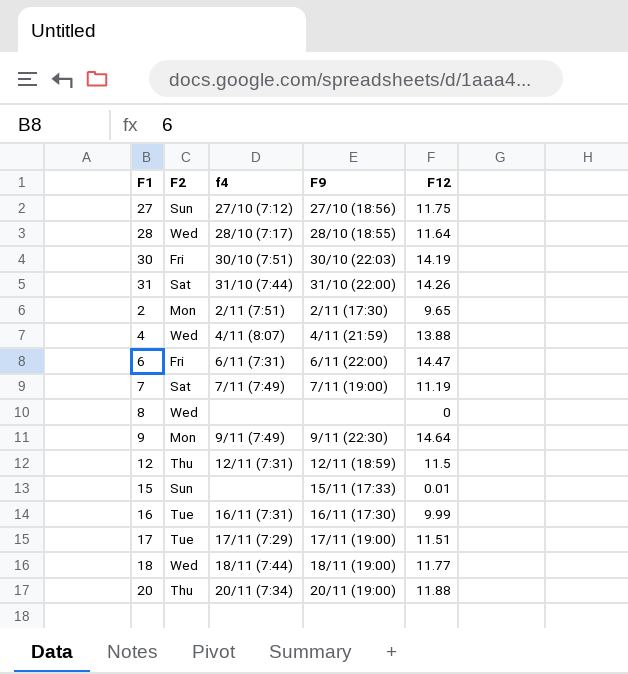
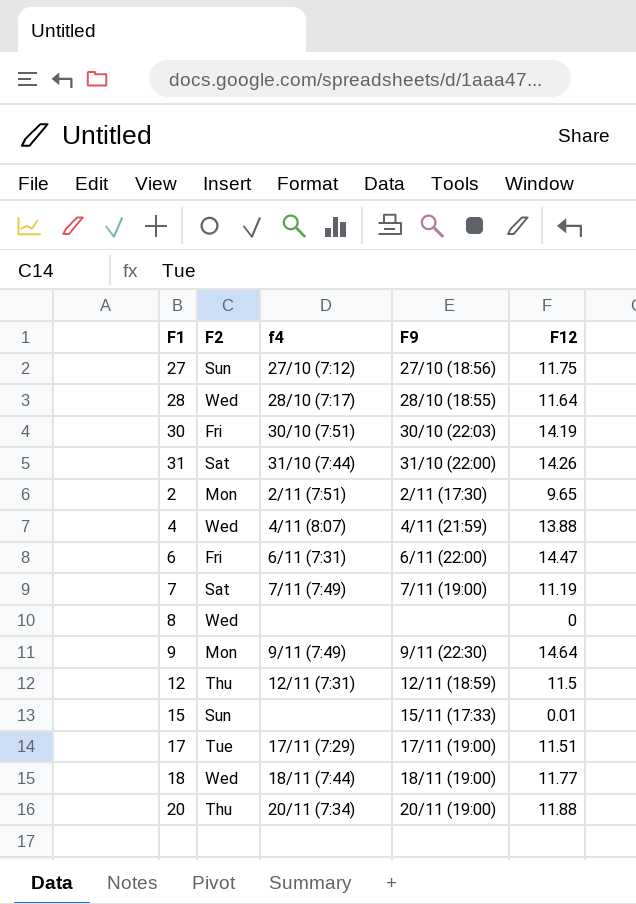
row 16: Tue | 16/11 (7:31) | 16/11 (17:30) | 9.99 -> none

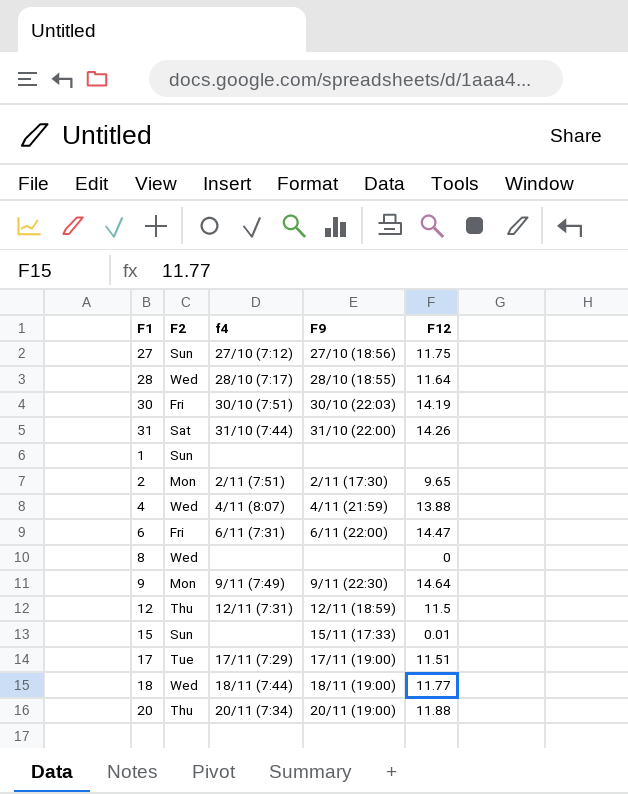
row 7: Sat | 7/11 (7:49) | 7/11 (19:00) | 11.19 -> none
row 1: none -> Sun | none | none | none

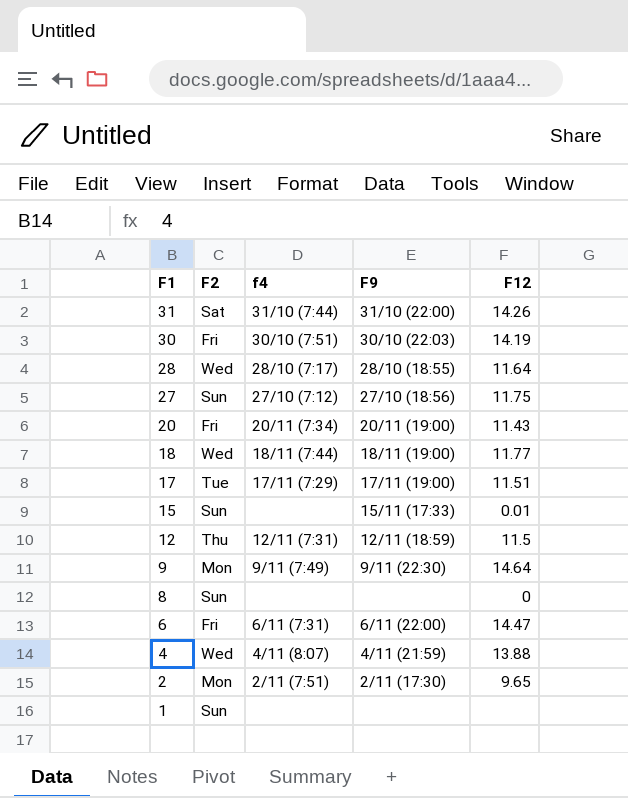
row order: none -> F1 descending
20 | F2: Thu -> Fri
20 | F12: 11.88 -> 11.43
8 | F2: Wed -> Sun

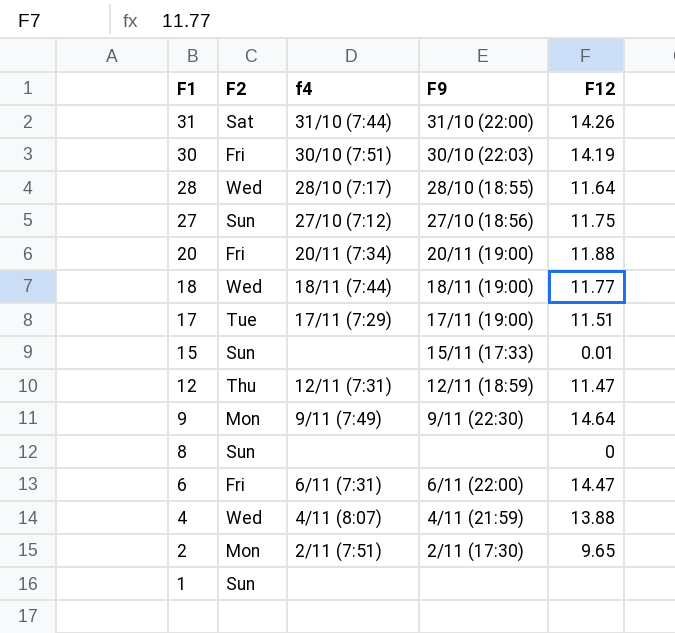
20 | F12: 11.43 -> 11.88
12 | F12: 11.5 -> 11.47

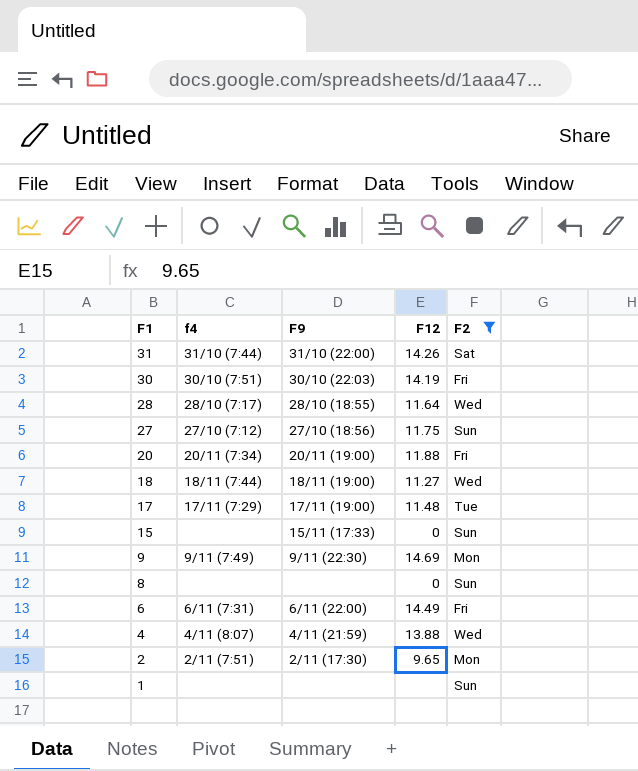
filter: none -> F2 != Thu
column F2 | position: 2 -> 5
18 | F12: 11.77 -> 11.27
17 | F12: 11.51 -> 11.48
15 | F12: 0.01 -> 0
9 | F12: 14.64 -> 14.69
6 | F12: 14.47 -> 14.49

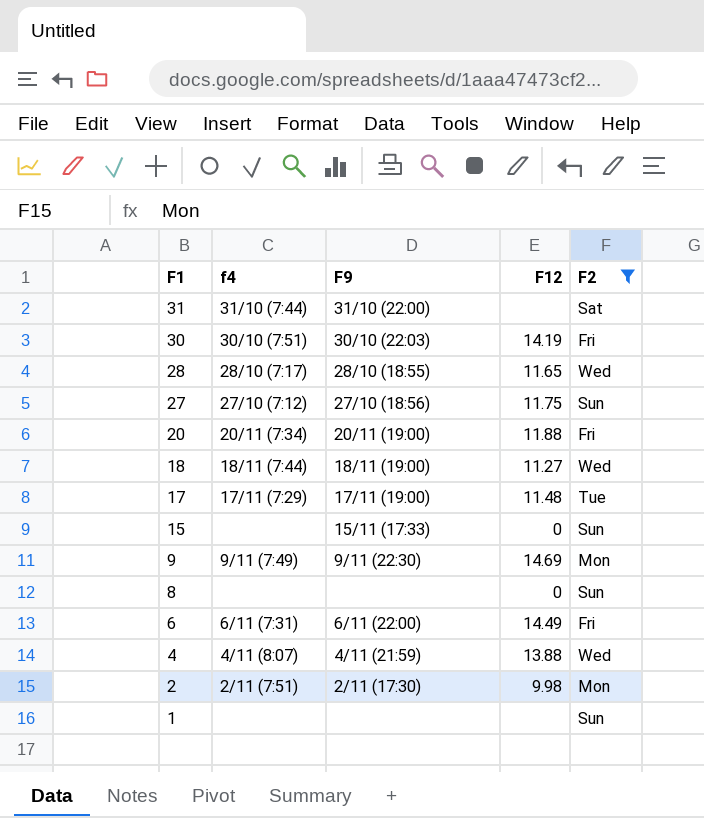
31 | F12: 14.26 -> none
28 | F12: 11.64 -> 11.65
2 | F12: 9.65 -> 9.98

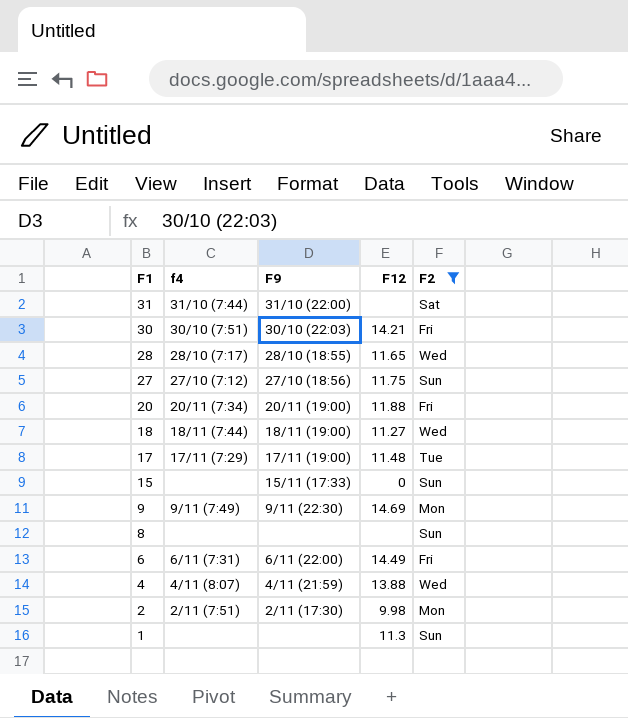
30 | F12: 14.19 -> 14.21
8 | F12: 0 -> none
1 | F12: none -> 11.3

